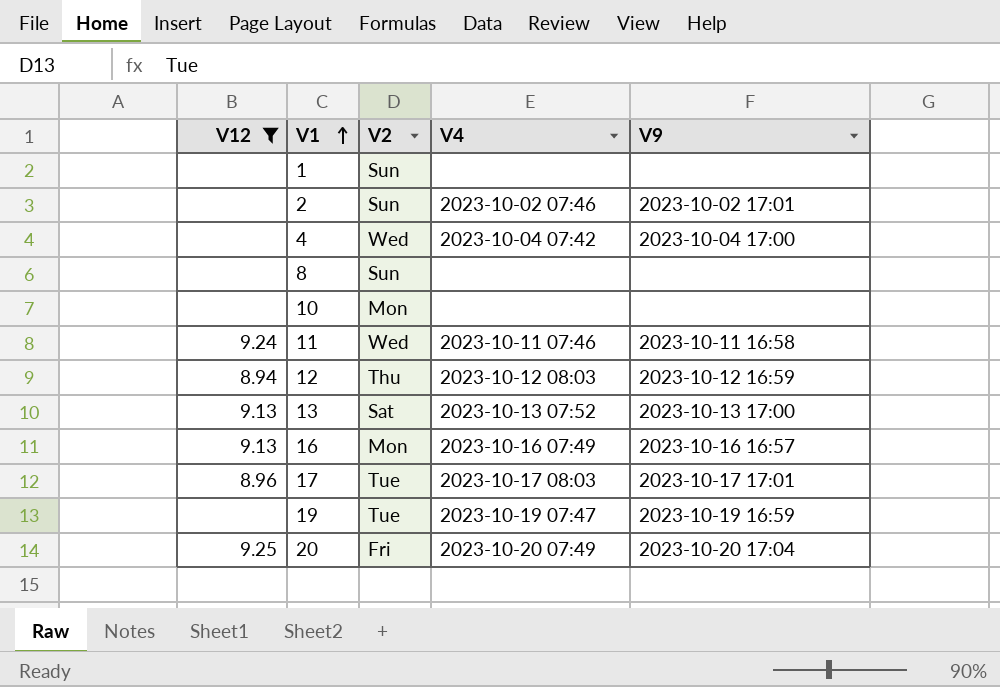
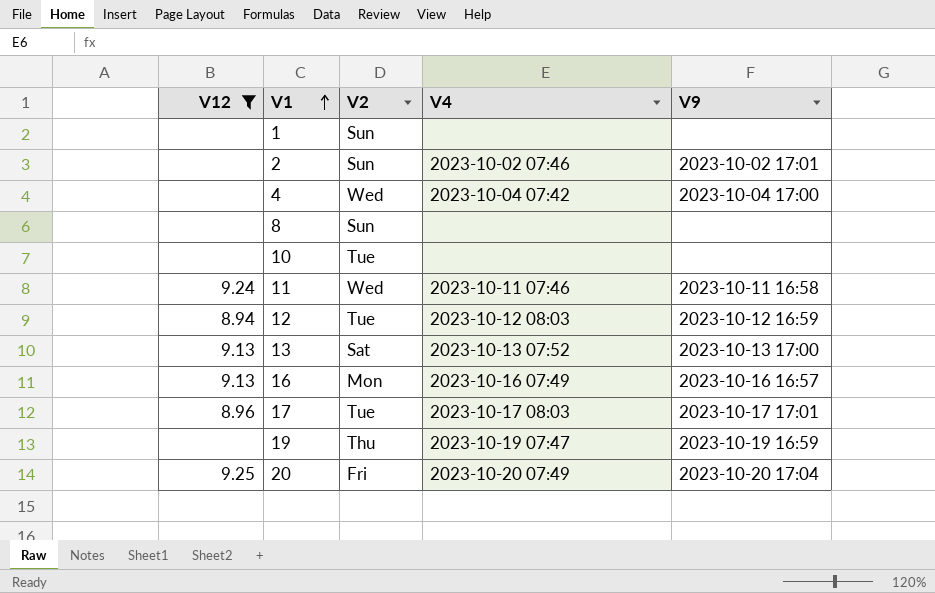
10 | V2: Mon -> Tue
12 | V2: Thu -> Tue
19 | V2: Tue -> Thu

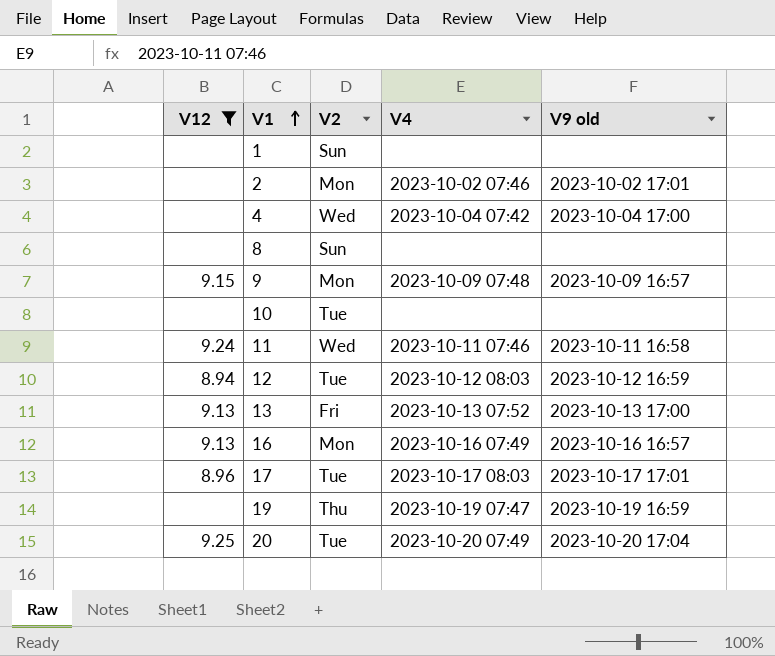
column name: V9 -> V9 old
2 | V2: Sun -> Mon
row 9: none -> 9.15 | Mon | 2023-10-09 07:48 | 2023-10-09 16:57
13 | V2: Sat -> Fri
20 | V2: Fri -> Tue

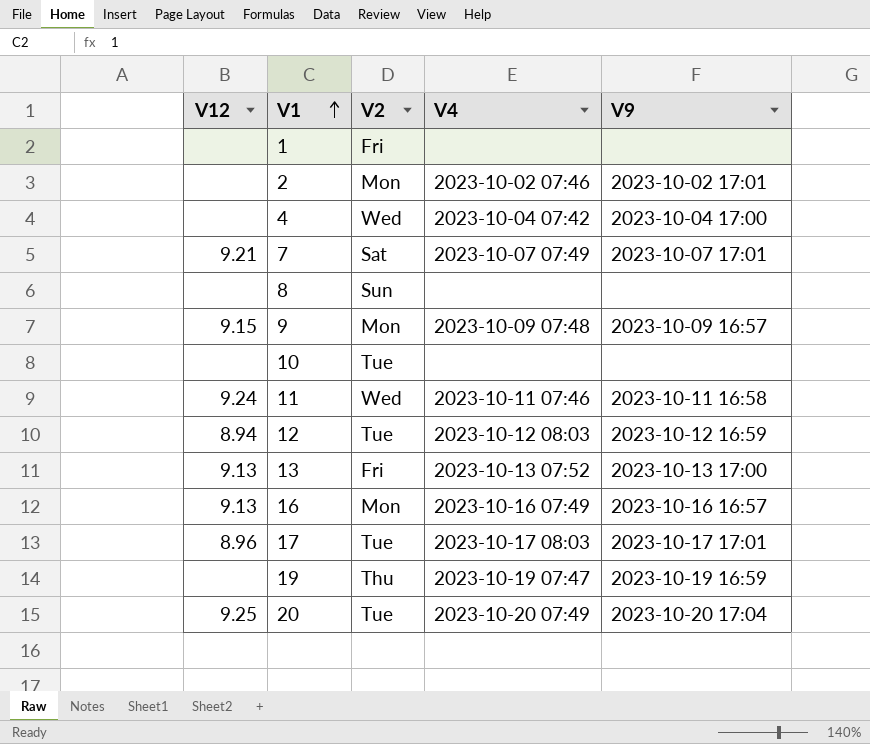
filter: V12 != 9.21 -> none
column name: V9 old -> V9
1 | V2: Sun -> Fri

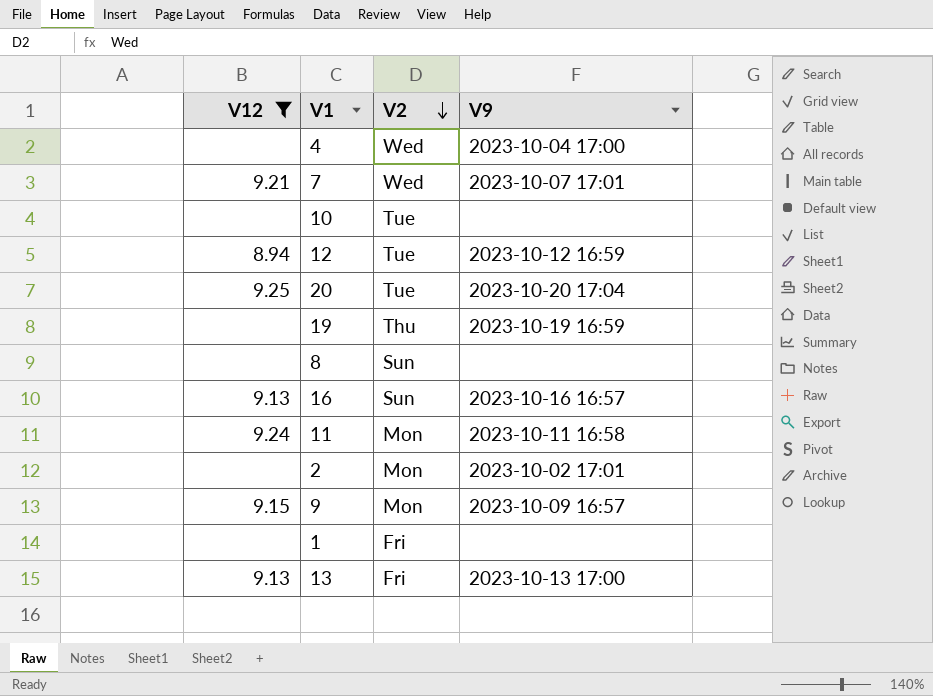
filter: none -> V12 != 8.96
row order: V1 ascending -> V2 descending
column V4 | position: 4 -> none
7 | V2: Sat -> Wed
16 | V2: Mon -> Sun
11 | V2: Wed -> Mon

